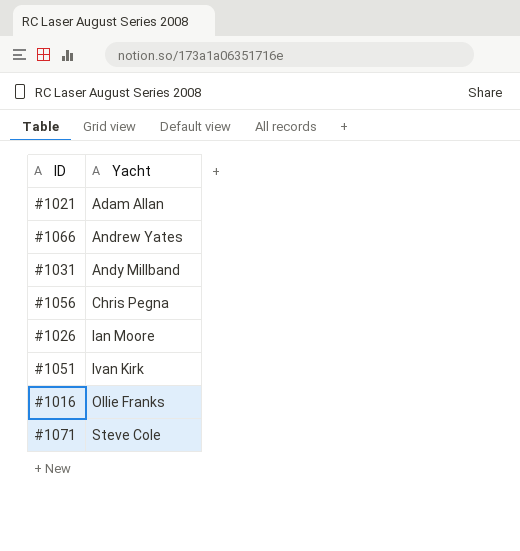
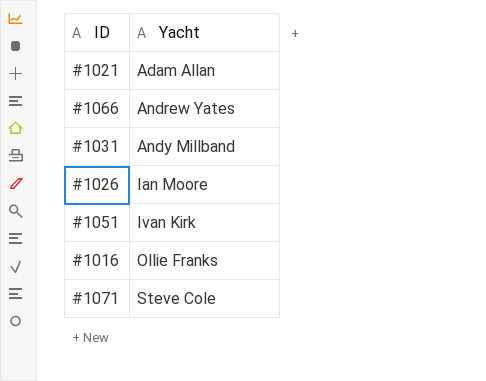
row #1056: Chris Pegna -> none

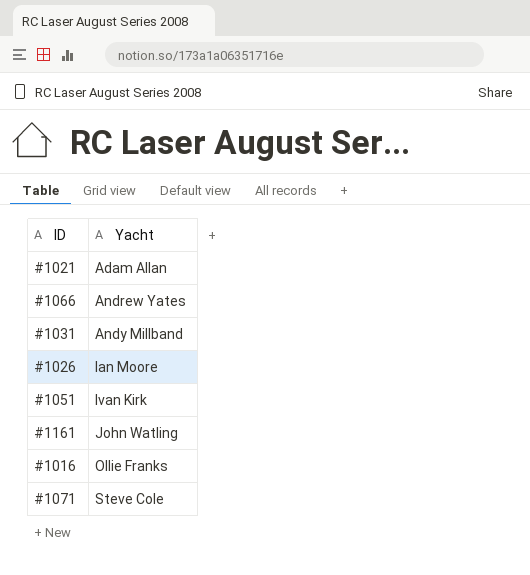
row #1161: none -> John Watling

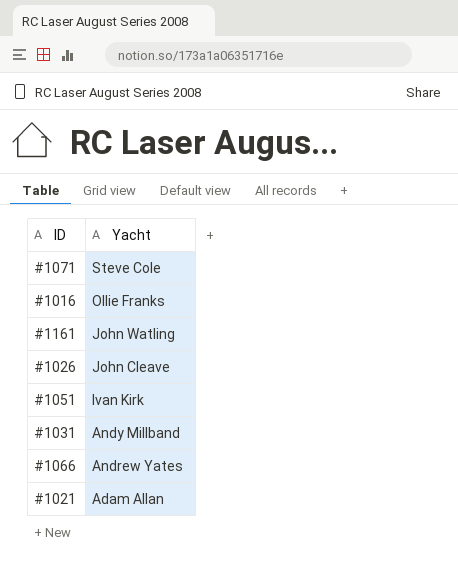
row order: Yacht ascending -> Yacht descending
#1026 | Yacht: Ian Moore -> John Cleave

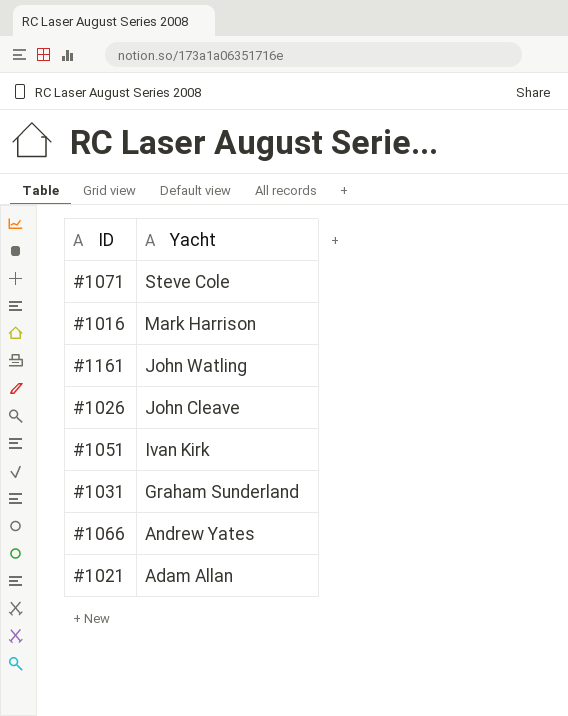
#1016 | Yacht: Ollie Franks -> Mark Harrison
#1031 | Yacht: Andy Millband -> Graham Sunderland

